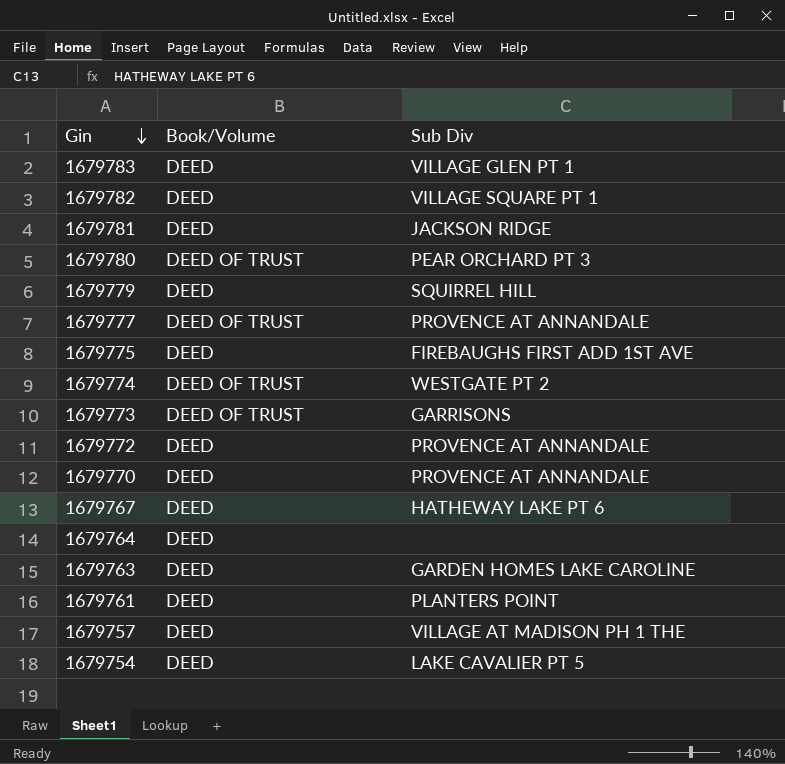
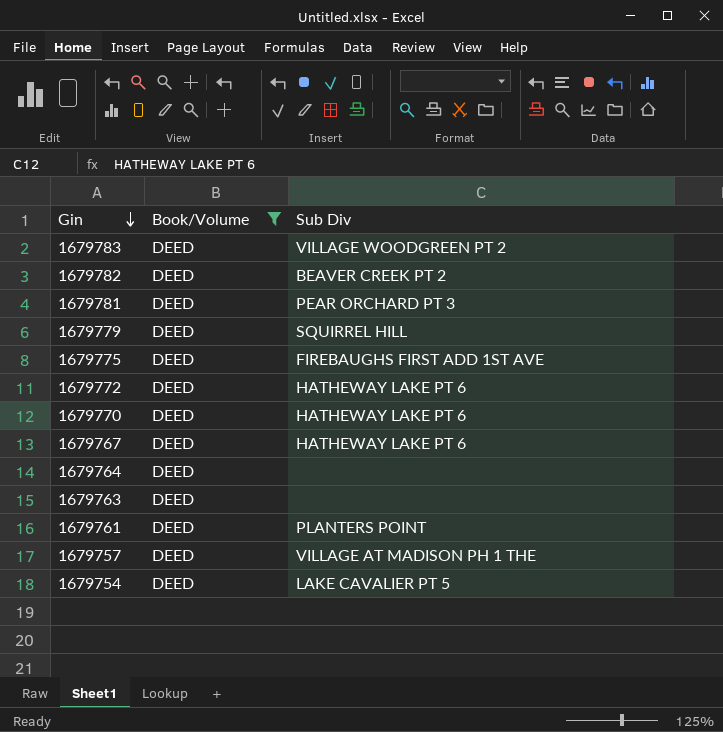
filter: none -> Book/Volume = DEED
1679783 | Sub Div: VILLAGE GLEN PT 1 -> VILLAGE WOODGREEN PT 2
1679782 | Sub Div: VILLAGE SQUARE PT 1 -> BEAVER CREEK PT 2
1679781 | Sub Div: JACKSON RIDGE -> PEAR ORCHARD PT 3
1679772 | Sub Div: PROVENCE AT ANNANDALE -> HATHEWAY LAKE PT 6
1679770 | Sub Div: PROVENCE AT ANNANDALE -> HATHEWAY LAKE PT 6
1679763 | Sub Div: GARDEN HOMES LAKE CAROLINE -> none

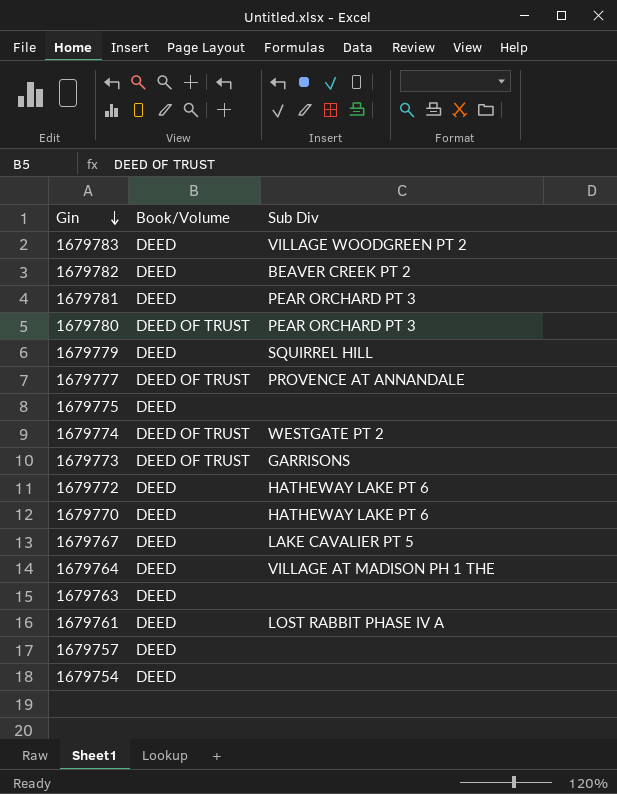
filter: Book/Volume = DEED -> none
1679775 | Sub Div: FIREBAUGHS FIRST ADD 1ST AVE -> none
1679767 | Sub Div: HATHEWAY LAKE PT 6 -> LAKE CAVALIER PT 5
1679764 | Sub Div: none -> VILLAGE AT MADISON PH 1 THE
1679761 | Sub Div: PLANTERS POINT -> LOST RABBIT PHASE IV A
1679757 | Sub Div: VILLAGE AT MADISON PH 1 THE -> none
1679754 | Sub Div: LAKE CAVALIER PT 5 -> none

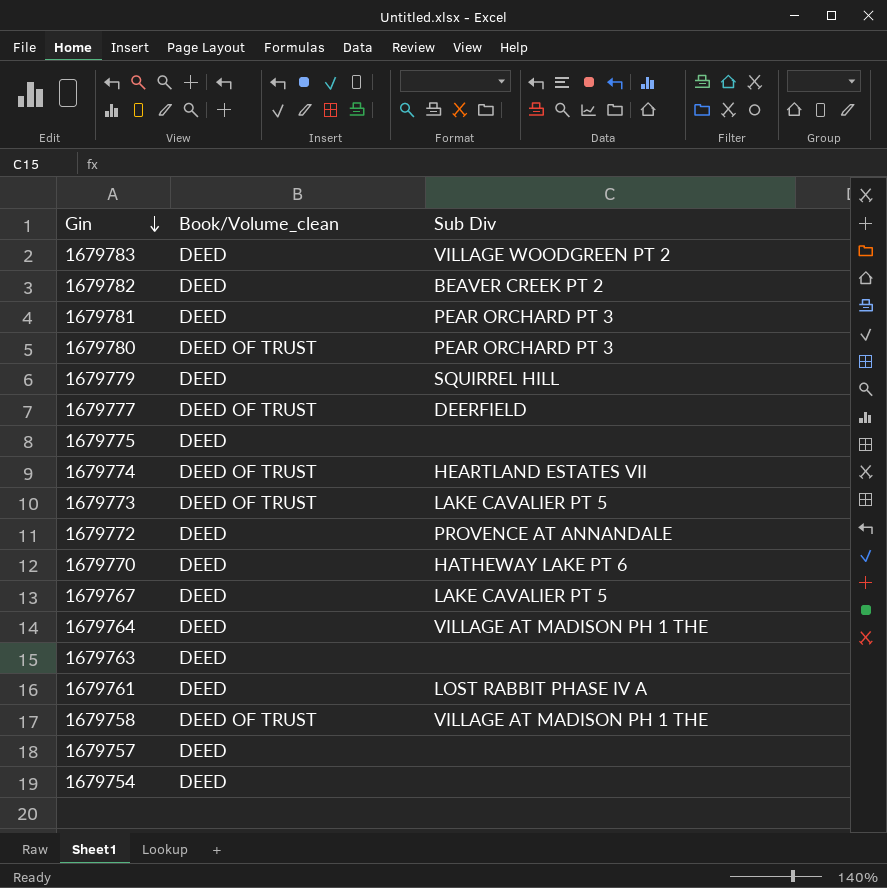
column name: Book/Volume -> Book/Volume_clean
1679777 | Sub Div: PROVENCE AT ANNANDALE -> DEERFIELD
1679774 | Sub Div: WESTGATE PT 2 -> HEARTLAND ESTATES VII
1679773 | Sub Div: GARRISONS -> LAKE CAVALIER PT 5
1679772 | Sub Div: HATHEWAY LAKE PT 6 -> PROVENCE AT ANNANDALE
row 1679758: none -> DEED OF TRUST | VILLAGE AT MADISON PH 1 THE

